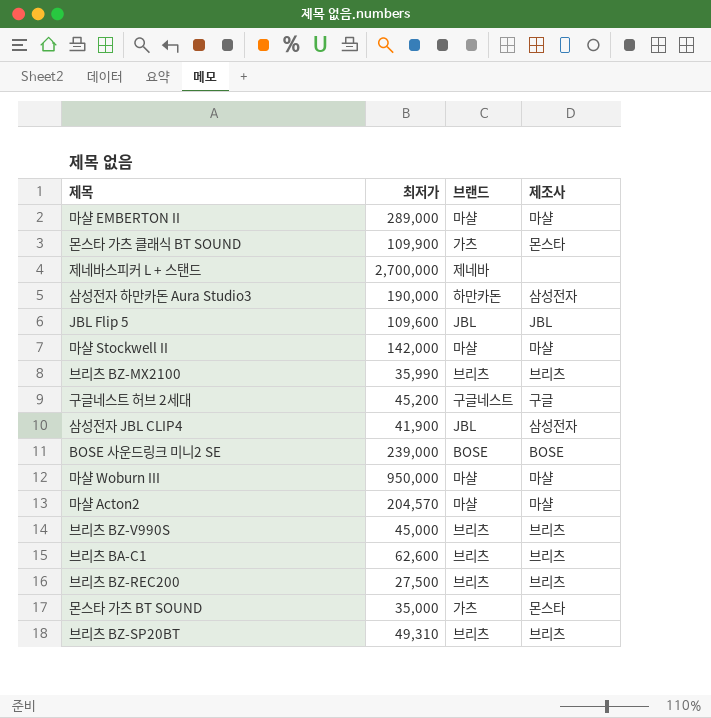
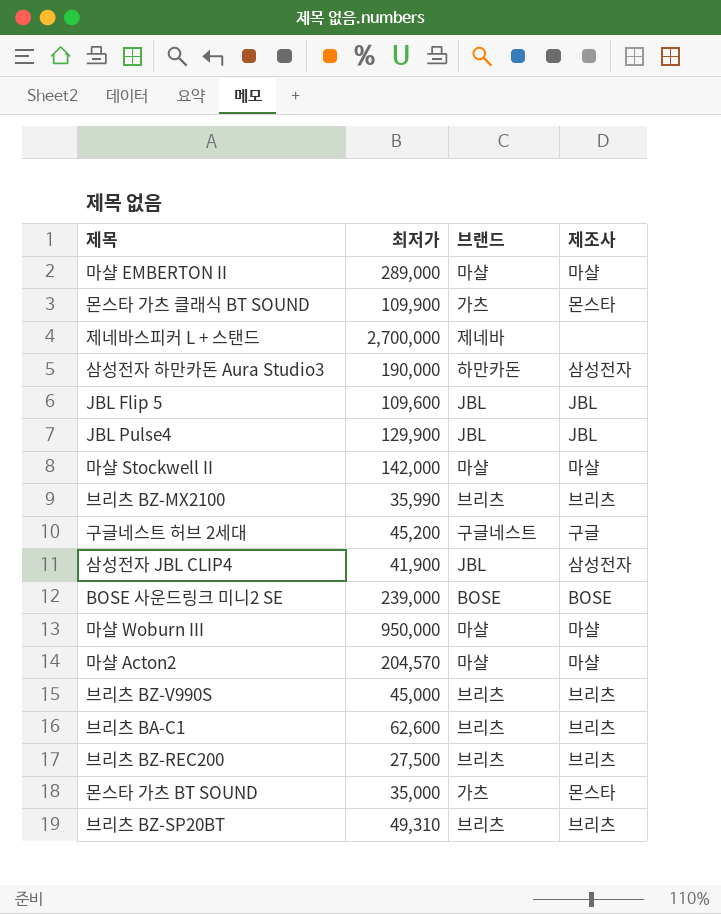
row JBL Pulse4: none -> 129,900 | JBL | JBL

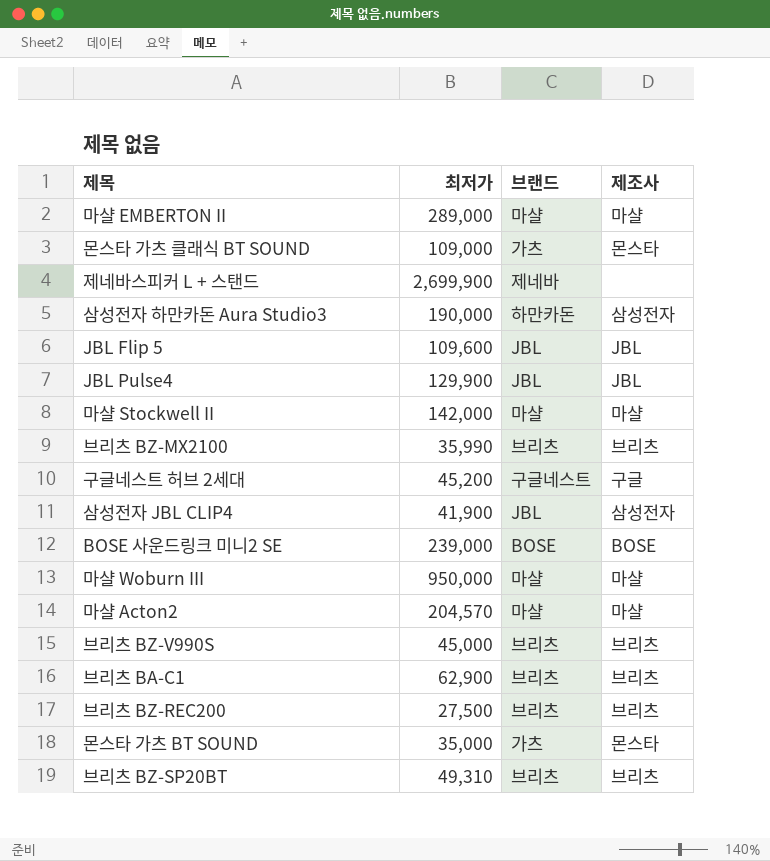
몬스타 가츠 클래식 BT SOUND | 최저가: 109,900 -> 109,000
제네바스피커 L + 스탠드 | 최저가: 2,700,000 -> 2,699,900
브리츠 BA-C1 | 최저가: 62,600 -> 62,900

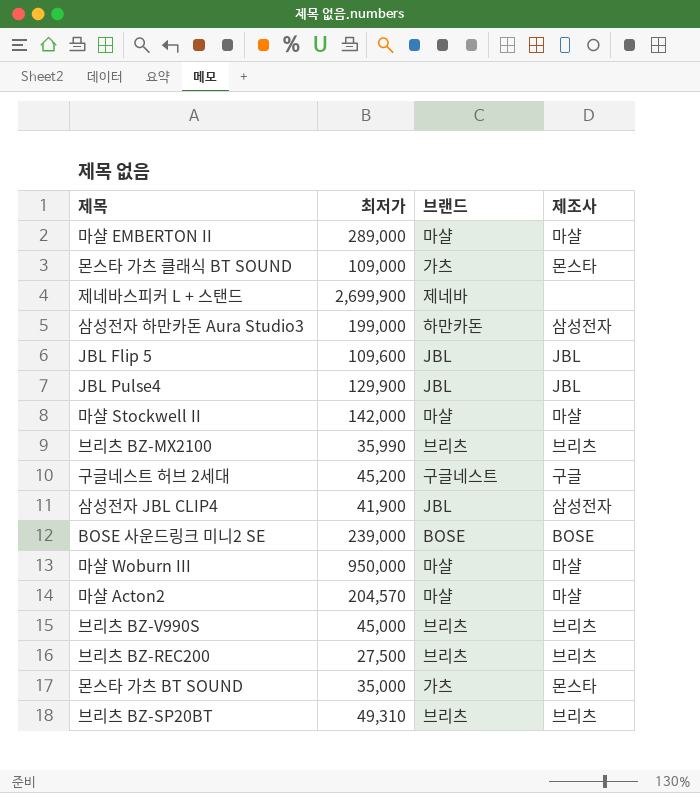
row 브리츠 BA-C1: 62,900 | 브리츠 | 브리츠 -> none
삼성전자 하만카돈 Aura Studio3 | 최저가: 190,000 -> 199,000

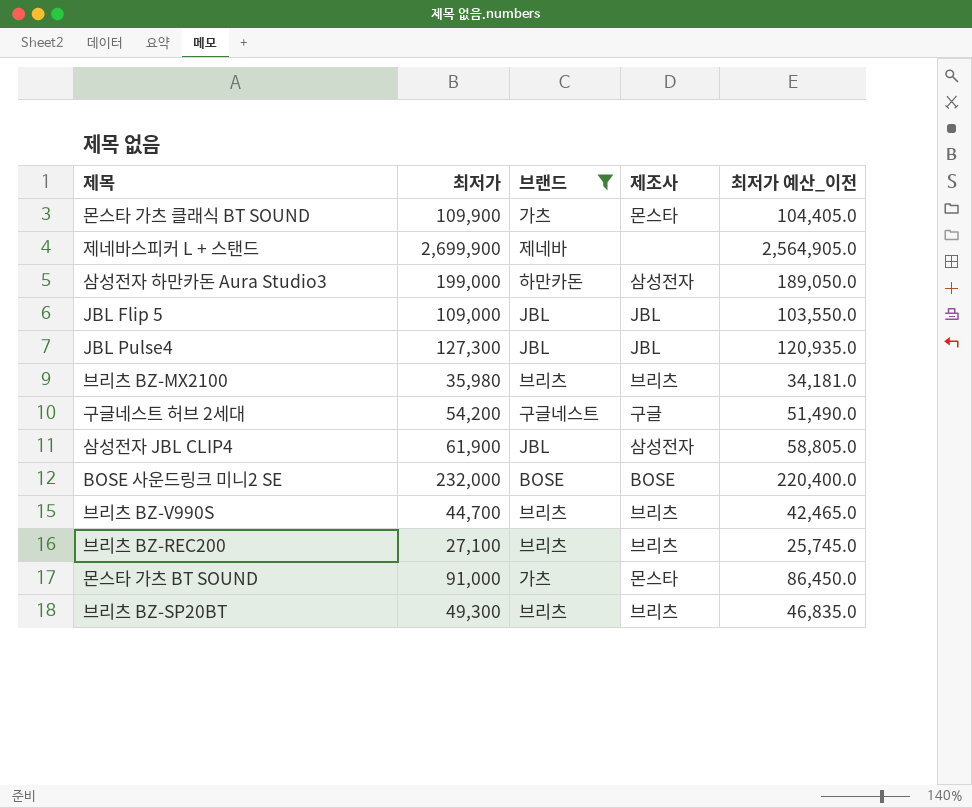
filter: none -> 브랜드 != 마샬
column 최저가 예산_이전 | formula: none -> [최저가] * 0.95
몬스타 가츠 클래식 BT SOUND | 최저가: 109,000 -> 109,900
JBL Flip 5 | 최저가: 109,600 -> 109,000
JBL Pulse4 | 최저가: 129,900 -> 127,300
브리츠 BZ-MX2100 | 최저가: 35,990 -> 35,980
구글네스트 허브 2세대 | 최저가: 45,200 -> 54,200
삼성전자 JBL CLIP4 | 최저가: 41,900 -> 61,900
BOSE 사운드링크 미니2 SE | 최저가: 239,000 -> 232,000
브리츠 BZ-V990S | 최저가: 45,000 -> 44,700
브리츠 BZ-REC200 | 최저가: 27,500 -> 27,100
몬스타 가츠 BT SOUND | 최저가: 35,000 -> 91,000
브리츠 BZ-SP20BT | 최저가: 49,310 -> 49,300

